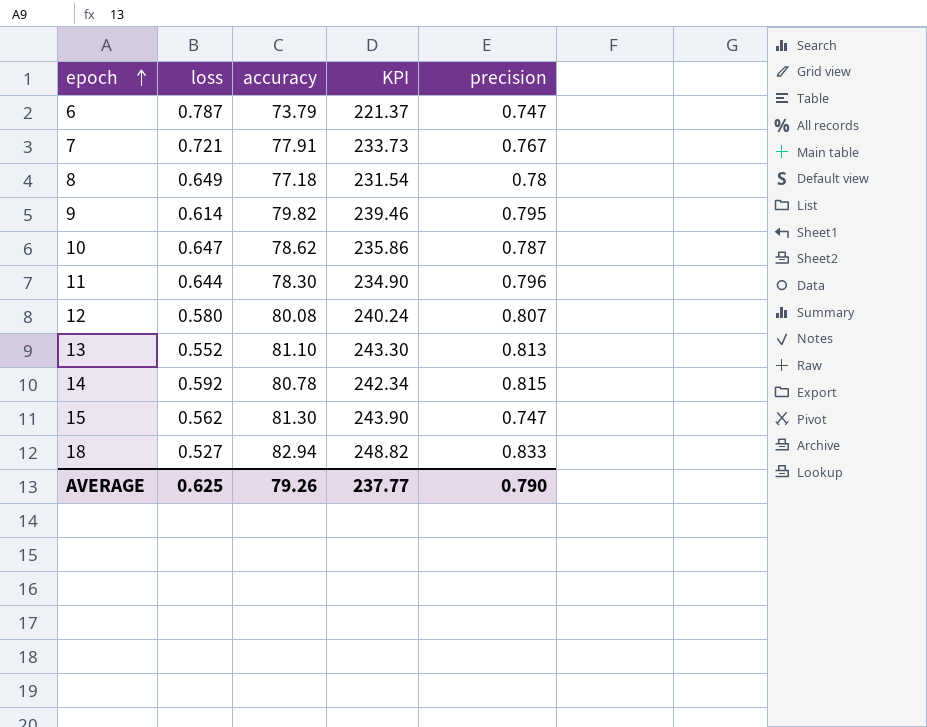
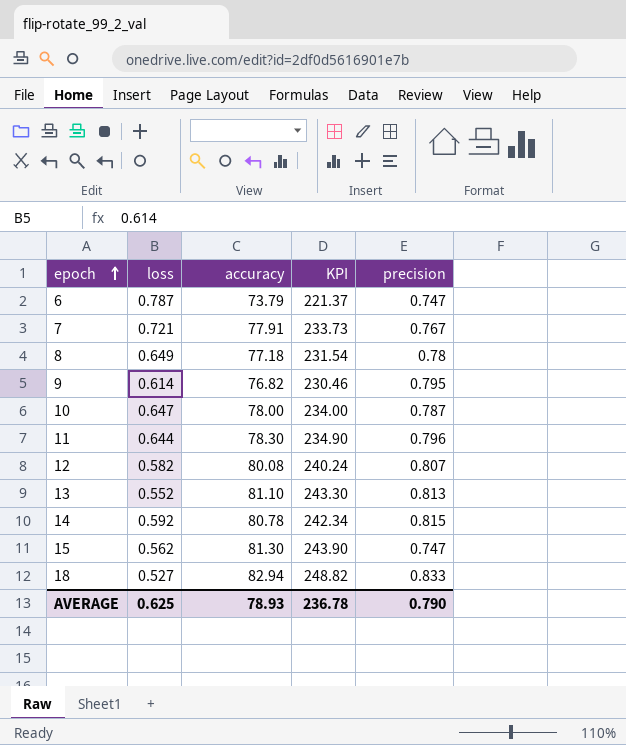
9 | accuracy: 79.82 -> 76.82
9 | KPI: 239.46 -> 230.46
10 | accuracy: 78.62 -> 78.00
10 | KPI: 235.86 -> 234.00
12 | loss: 0.580 -> 0.582
AVERAGE | accuracy: 79.26 -> 78.93
AVERAGE | KPI: 237.77 -> 236.78

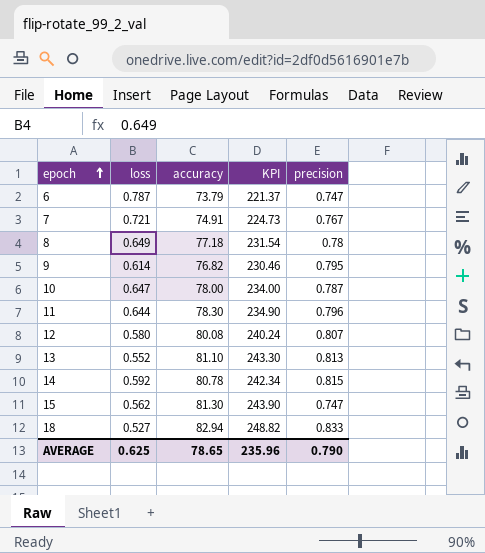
7 | accuracy: 77.91 -> 74.91
7 | KPI: 233.73 -> 224.73
12 | loss: 0.582 -> 0.580
AVERAGE | accuracy: 78.93 -> 78.65
AVERAGE | KPI: 236.78 -> 235.96

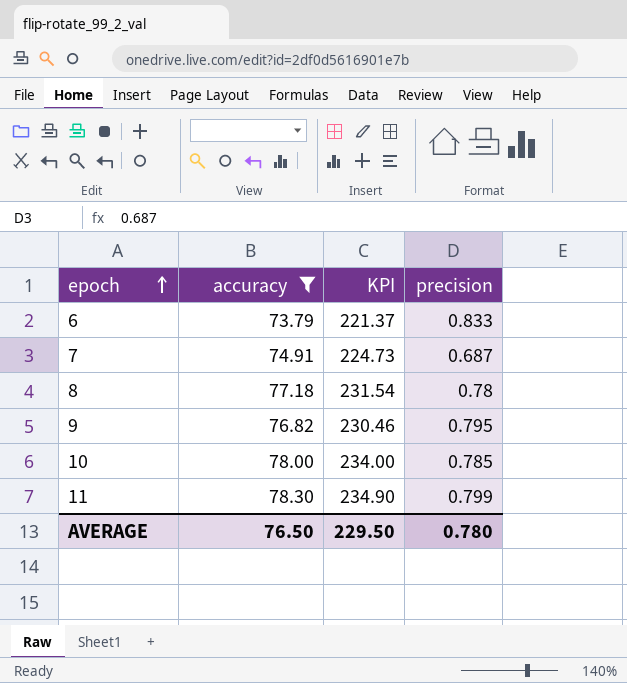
filter: none -> accuracy <= 78.30
column loss | position: 2 -> none
6 | precision: 0.747 -> 0.833
7 | precision: 0.767 -> 0.687
10 | precision: 0.787 -> 0.785
11 | precision: 0.796 -> 0.799
AVERAGE | accuracy: 78.65 -> 76.50
AVERAGE | KPI: 235.96 -> 229.50
AVERAGE | precision: 0.790 -> 0.780

